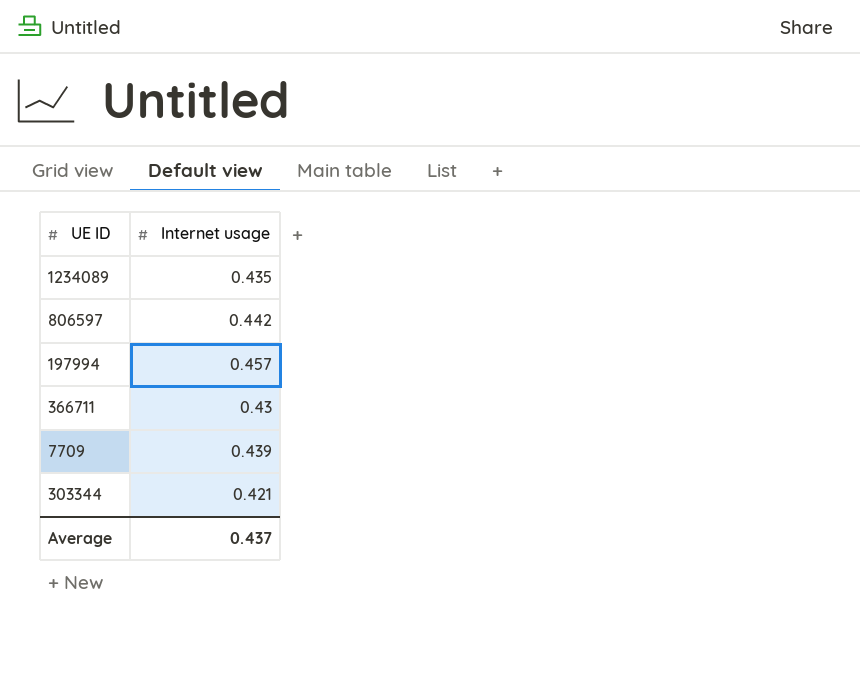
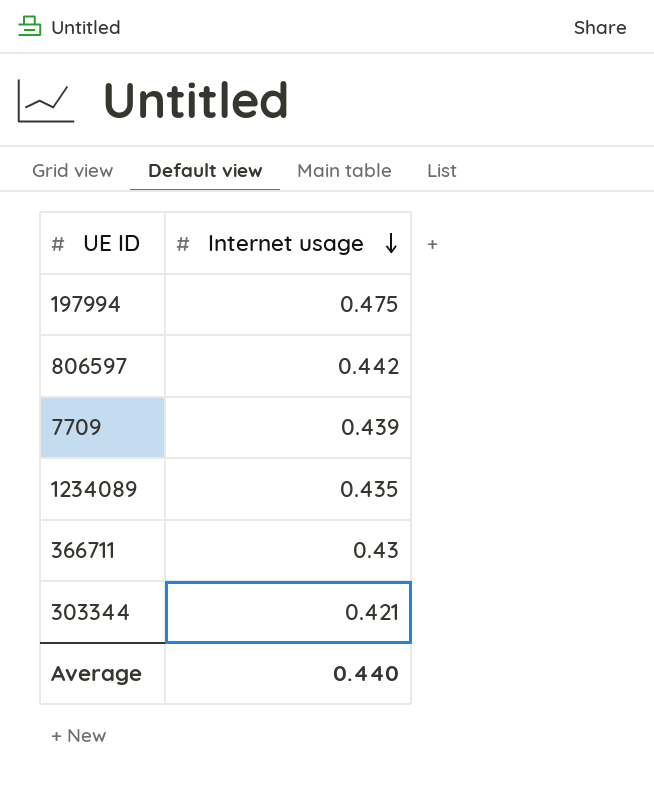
row order: none -> Internet usage descending
197994 | Internet usage: 0.457 -> 0.475
Average | Internet usage: 0.437 -> 0.440

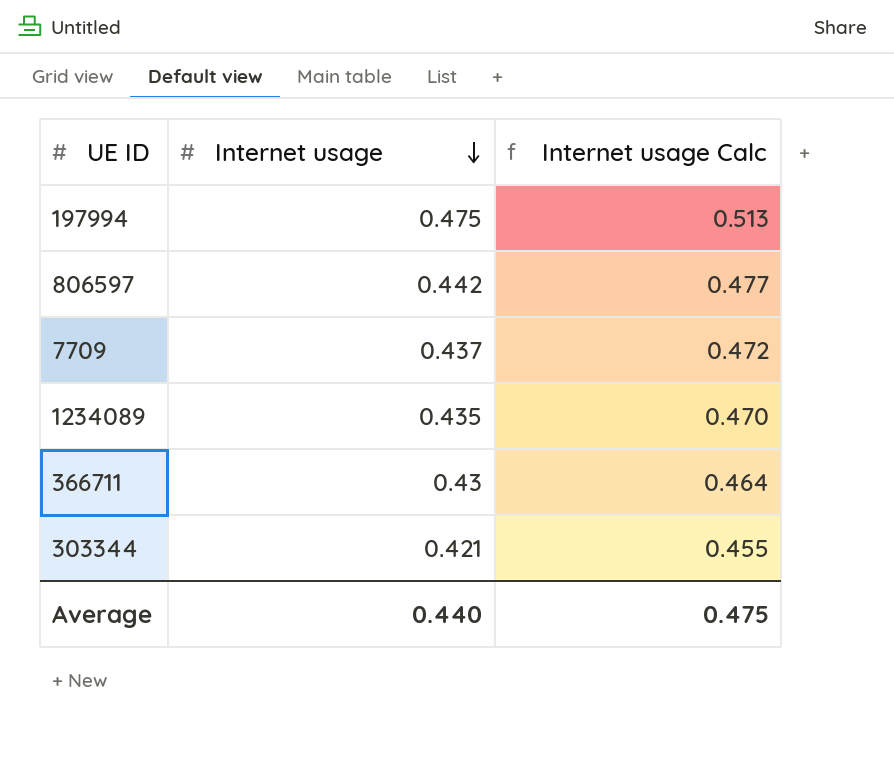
column Internet usage Calc | formula: none -> [Internet usage] * 1.08
7709 | Internet usage: 0.439 -> 0.437

